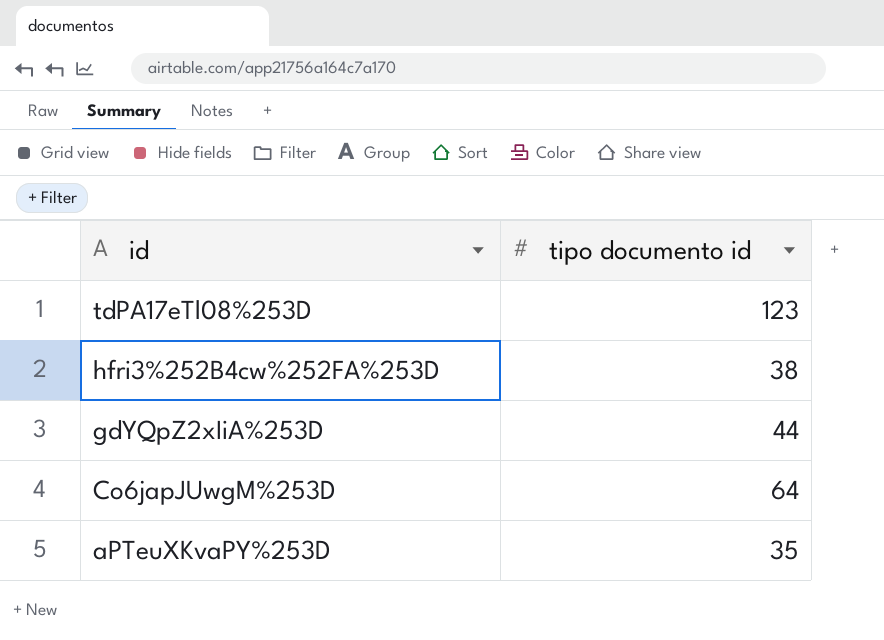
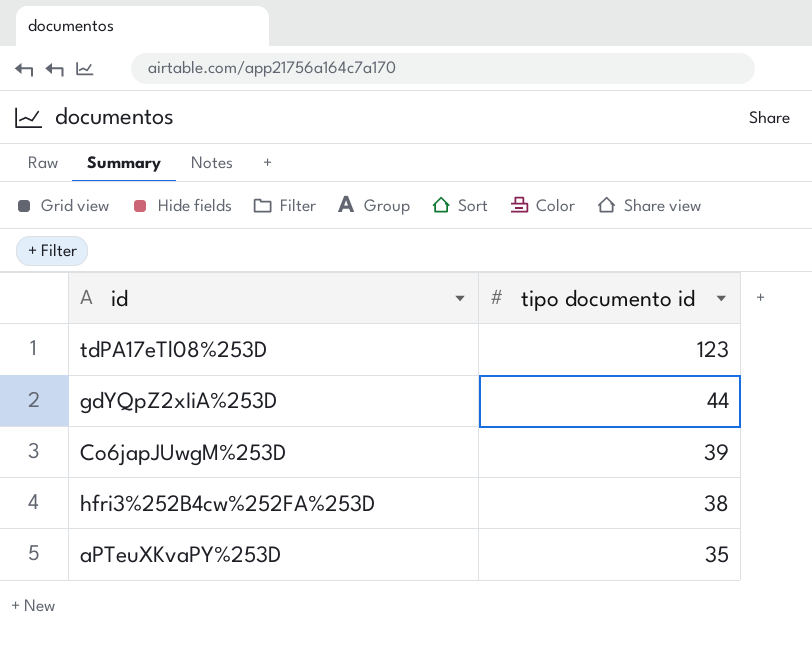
row order: id descending -> tipo documento id descending
Co6japJUwgM%253D | tipo documento id: 64 -> 39

